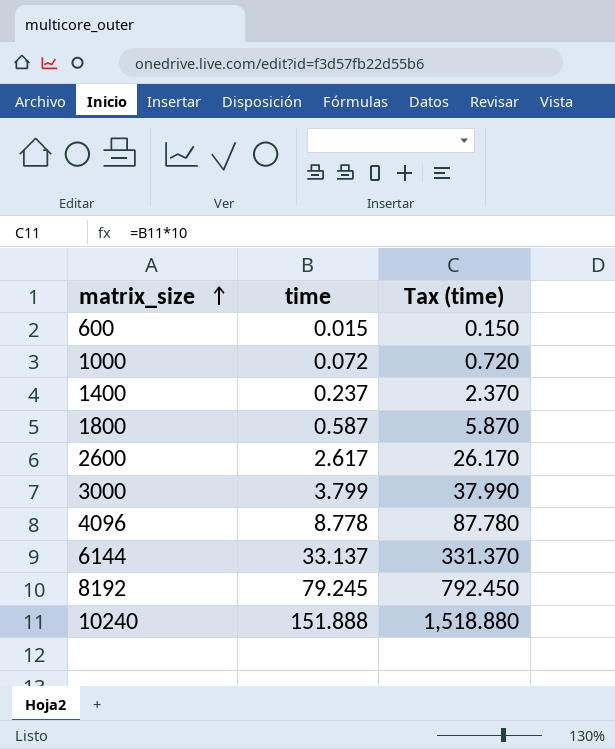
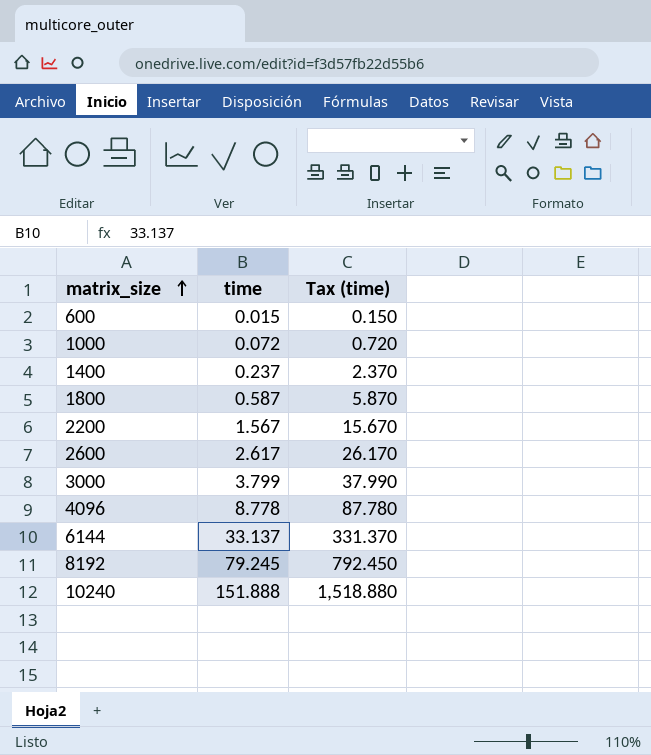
row 2200: none -> 1.567 | 15.670

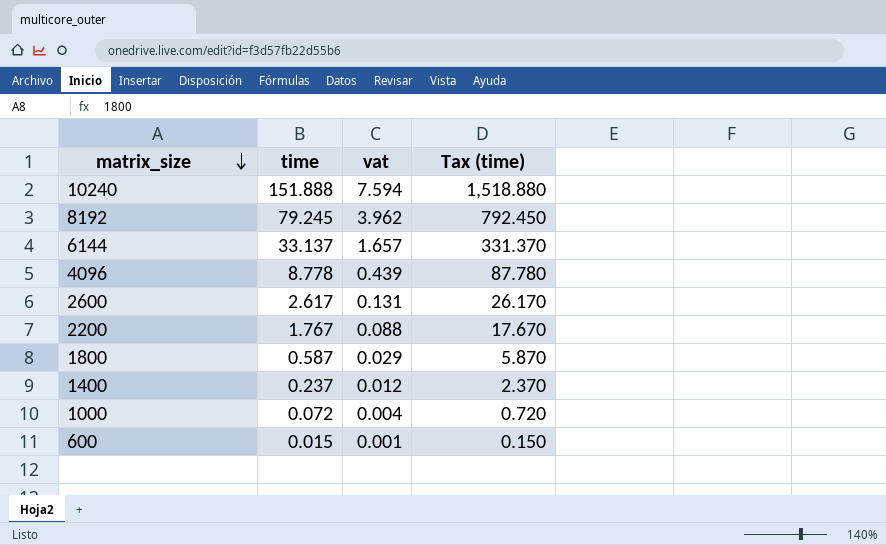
row order: matrix_size ascending -> matrix_size descending
column vat | formula: none -> [time] * 0.05
row 3000: 3.799 | 37.990 -> none
2200 | time: 1.567 -> 1.767
2200 | Tax (time): 15.670 -> 17.670

